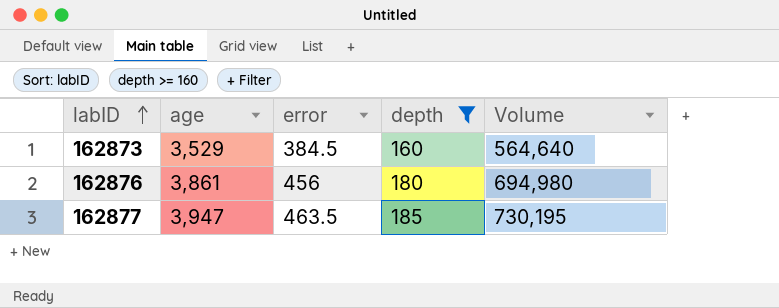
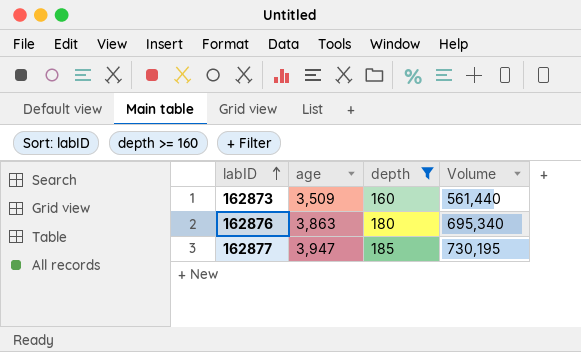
column error | position: 3 -> none
162873 | age: 3,529 -> 3,509
162873 | Volume: 564,640 -> 561,440
162876 | age: 3,861 -> 3,863
162876 | Volume: 694,980 -> 695,340

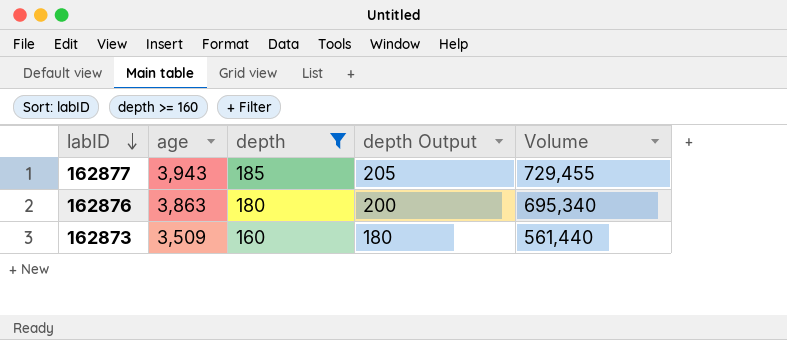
row order: labID ascending -> labID descending
column depth Output | formula: none -> [depth] + 20
162877 | age: 3,947 -> 3,943
162877 | Volume: 730,195 -> 729,455

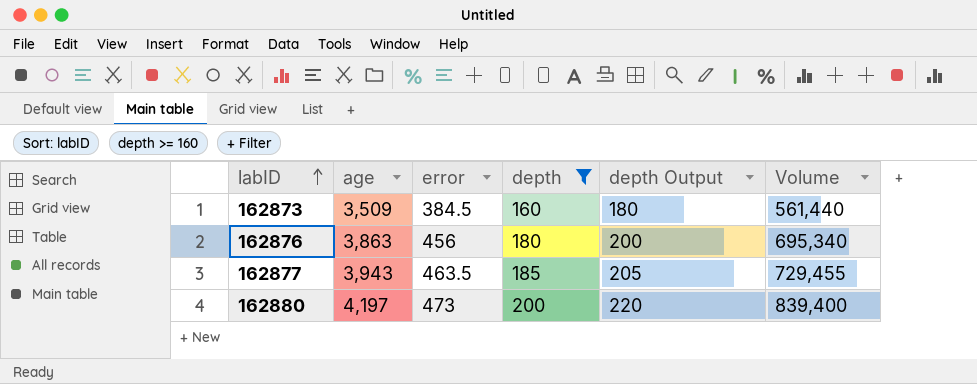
row order: labID descending -> labID ascending
column error | position: none -> 3
row 162880: none -> 4,197 | 473 | 200 | 220 | 839,400

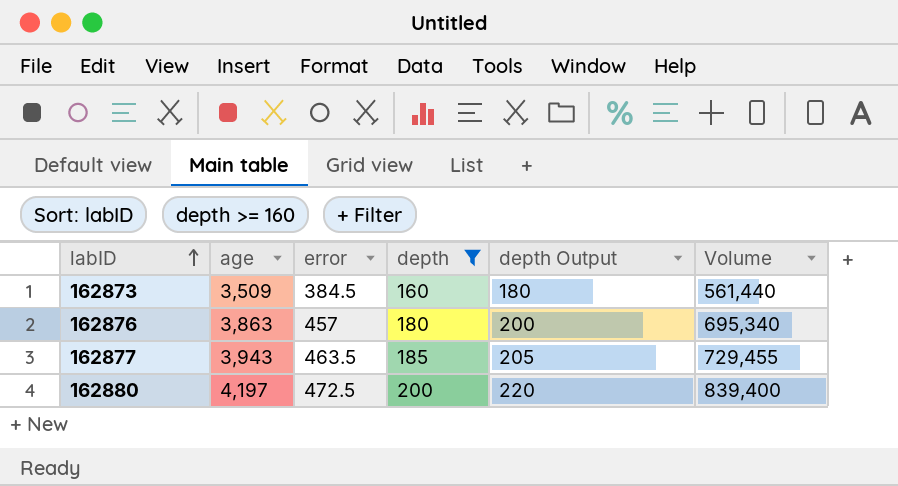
162876 | error: 456 -> 457
162880 | error: 473 -> 472.5

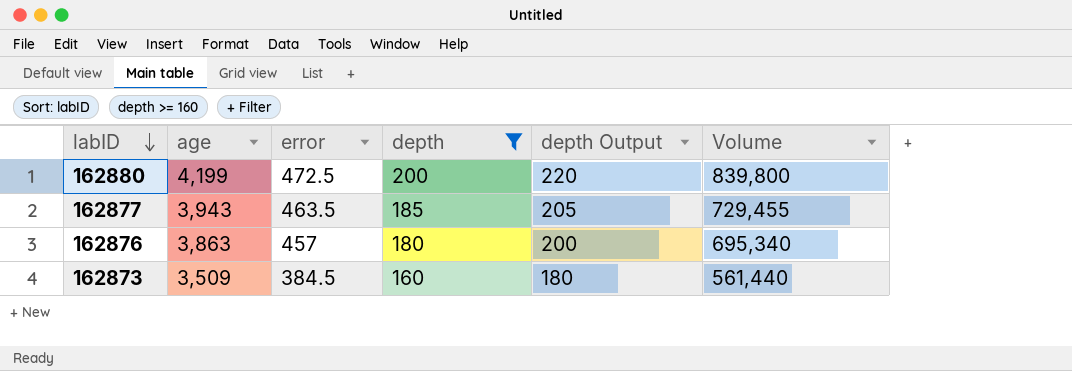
row order: labID ascending -> labID descending
162880 | age: 4,197 -> 4,199
162880 | Volume: 839,400 -> 839,800

